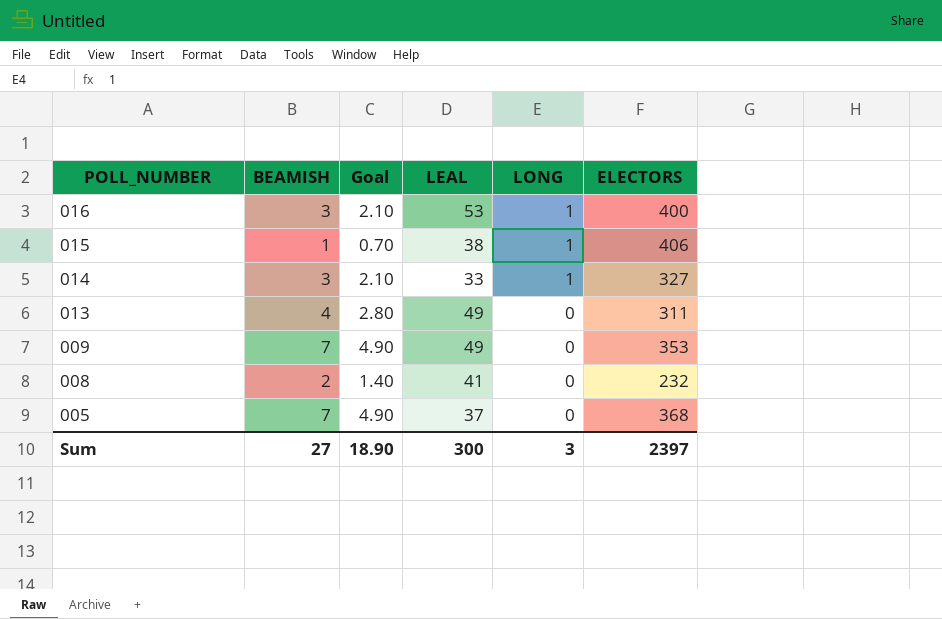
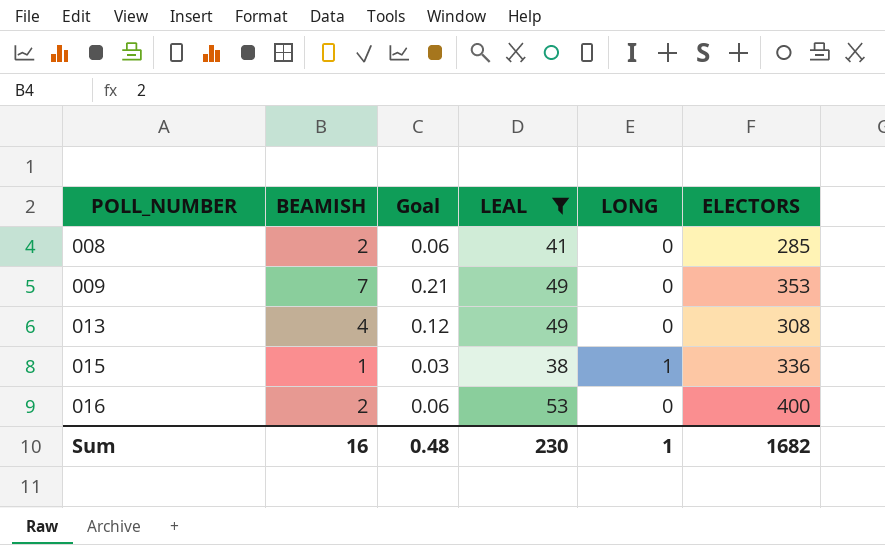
filter: none -> LEAL >= 38
row order: POLL_NUMBER descending -> POLL_NUMBER ascending
column Goal | formula: [BEAMISH] * 0.7 -> [BEAMISH] * 0.03
008 | ELECTORS: 232 -> 285
013 | ELECTORS: 311 -> 308
015 | ELECTORS: 406 -> 336
016 | BEAMISH: 3 -> 2
016 | LONG: 1 -> 0
Sum | BEAMISH: 27 -> 16
Sum | Goal: 18.90 -> 0.48
Sum | LEAL: 300 -> 230
Sum | LONG: 3 -> 1
Sum | ELECTORS: 2397 -> 1682

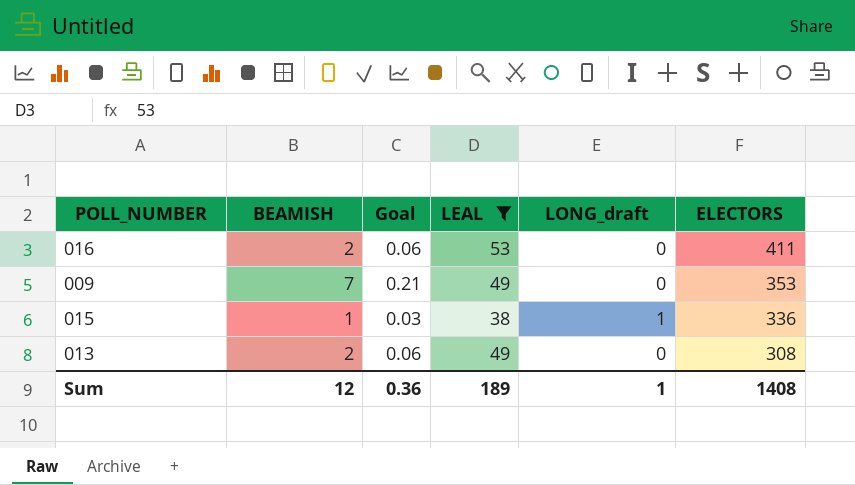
row order: POLL_NUMBER ascending -> ELECTORS descending
column name: LONG -> LONG_draft
row 008: 2 | 0.06 | 41 | 0 | 285 -> none
016 | ELECTORS: 400 -> 411
013 | BEAMISH: 4 -> 2
013 | Goal: 0.12 -> 0.06
Sum | BEAMISH: 16 -> 12
Sum | Goal: 0.48 -> 0.36
Sum | LEAL: 230 -> 189
Sum | ELECTORS: 1682 -> 1408

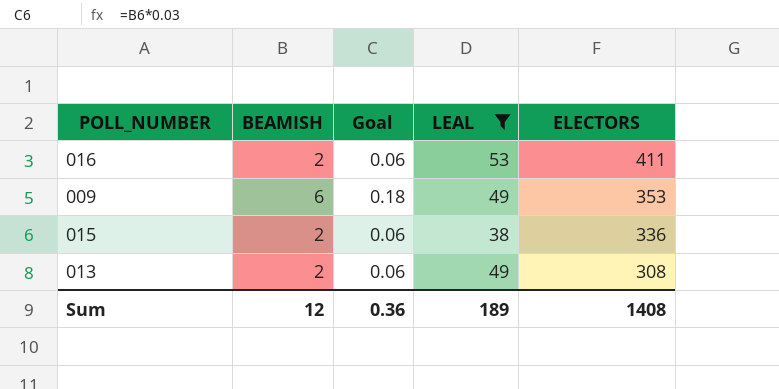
column LONG_draft | position: 5 -> none
009 | BEAMISH: 7 -> 6
009 | Goal: 0.21 -> 0.18
015 | BEAMISH: 1 -> 2
015 | Goal: 0.03 -> 0.06

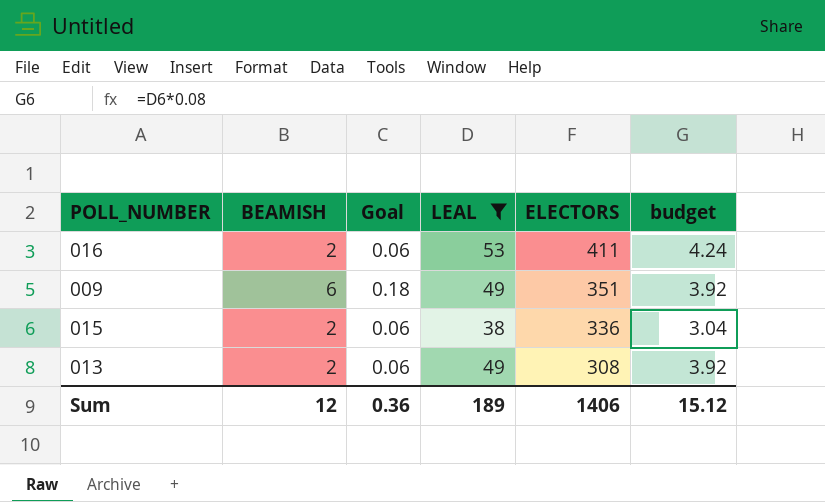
column budget | formula: none -> [LEAL] * 0.08
009 | ELECTORS: 353 -> 351
Sum | ELECTORS: 1408 -> 1406

